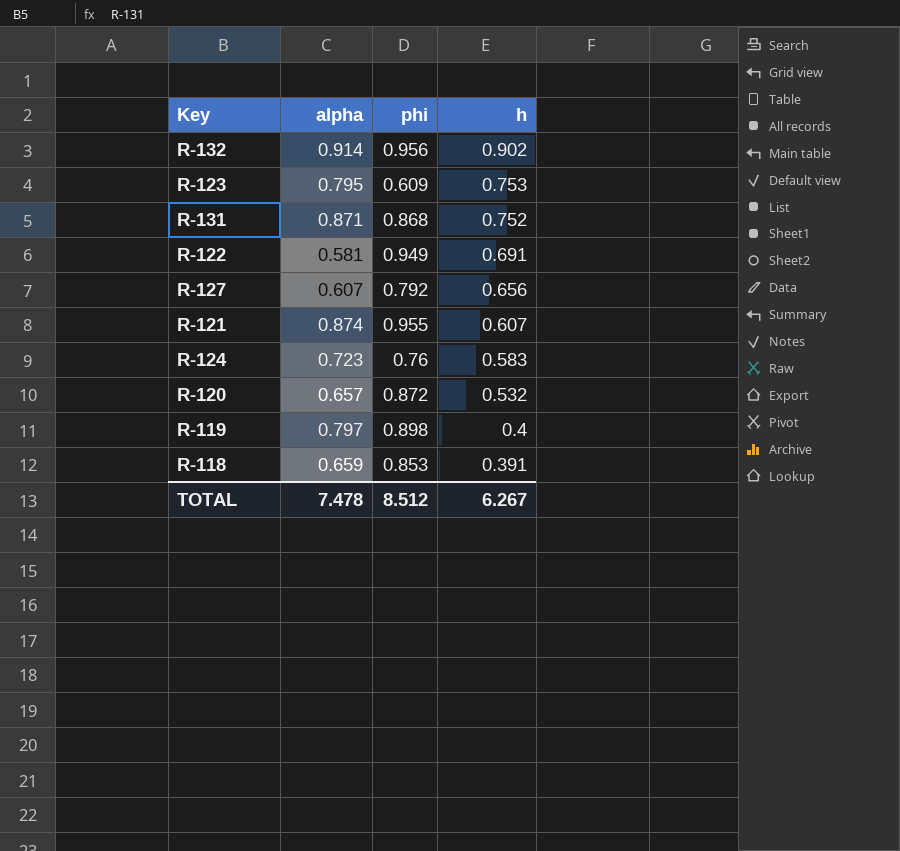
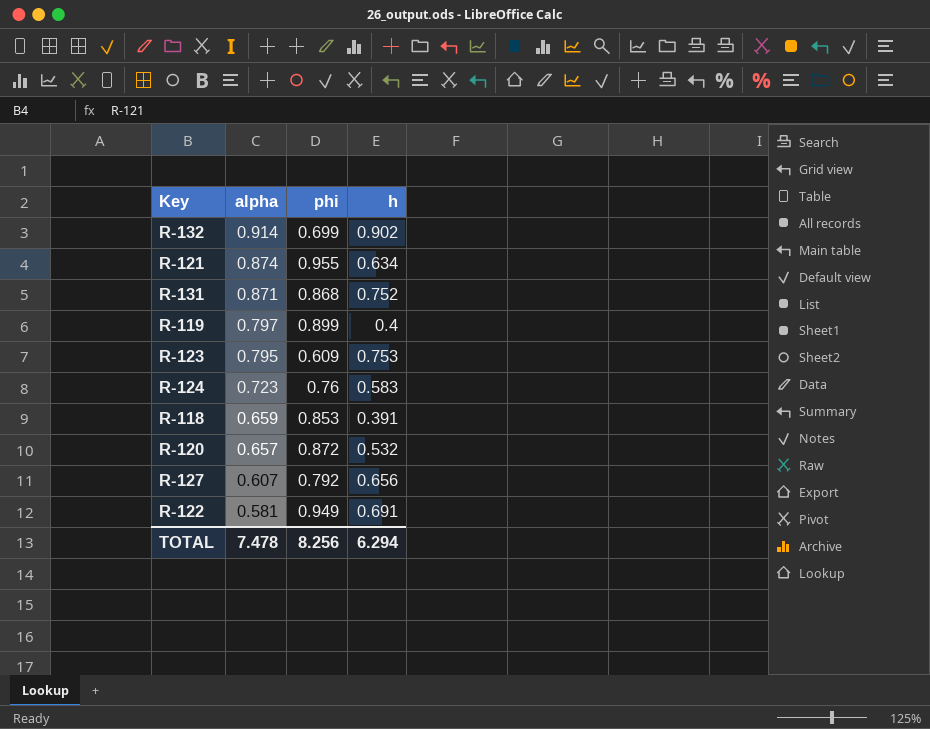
row order: h descending -> alpha descending
R-132 | phi: 0.956 -> 0.699
R-121 | h: 0.607 -> 0.634
R-119 | phi: 0.898 -> 0.899
TOTAL | phi: 8.512 -> 8.256
TOTAL | h: 6.267 -> 6.294

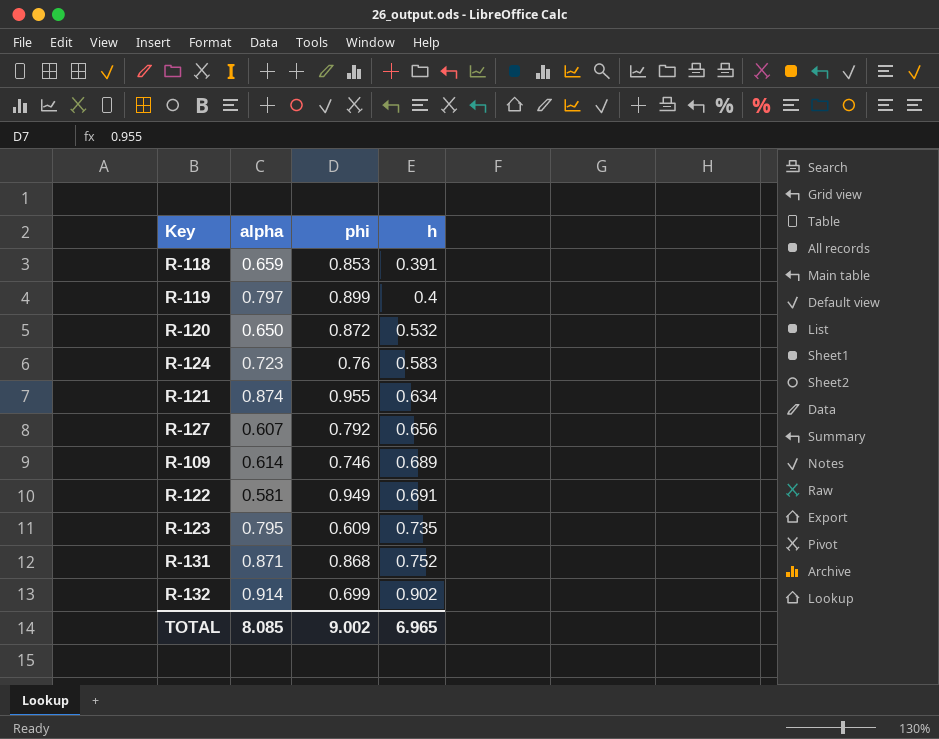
row order: alpha descending -> h ascending
R-120 | alpha: 0.657 -> 0.650
row R-109: none -> 0.614 | 0.746 | 0.689
R-123 | h: 0.753 -> 0.735
TOTAL | alpha: 7.478 -> 8.085
TOTAL | phi: 8.256 -> 9.002
TOTAL | h: 6.294 -> 6.965

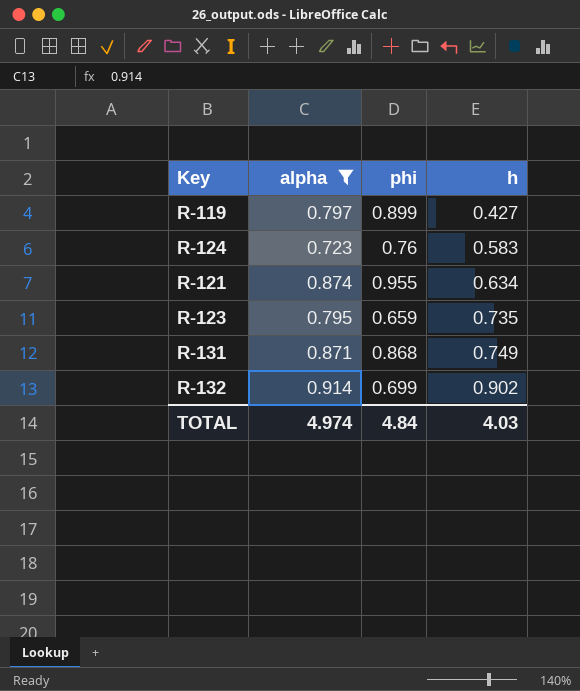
filter: none -> alpha >= 0.723
R-119 | h: 0.4 -> 0.427
R-123 | phi: 0.609 -> 0.659
R-131 | h: 0.752 -> 0.749
TOTAL | alpha: 8.085 -> 4.974
TOTAL | phi: 9.002 -> 4.84
TOTAL | h: 6.965 -> 4.03

